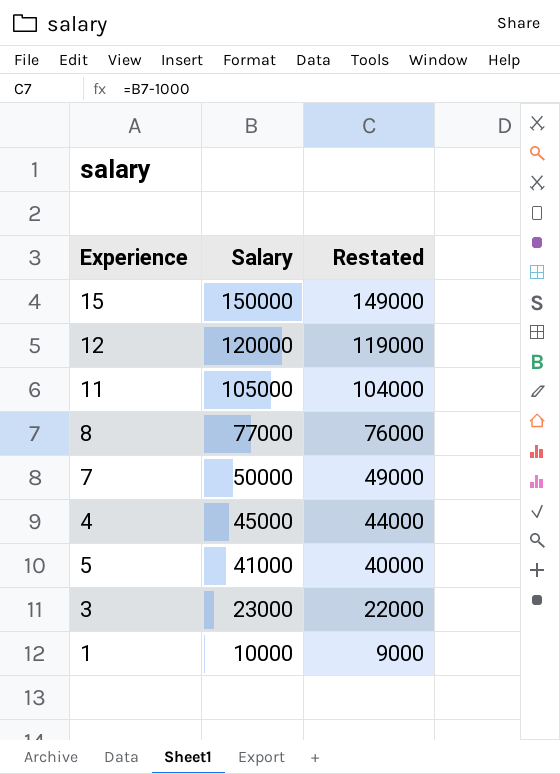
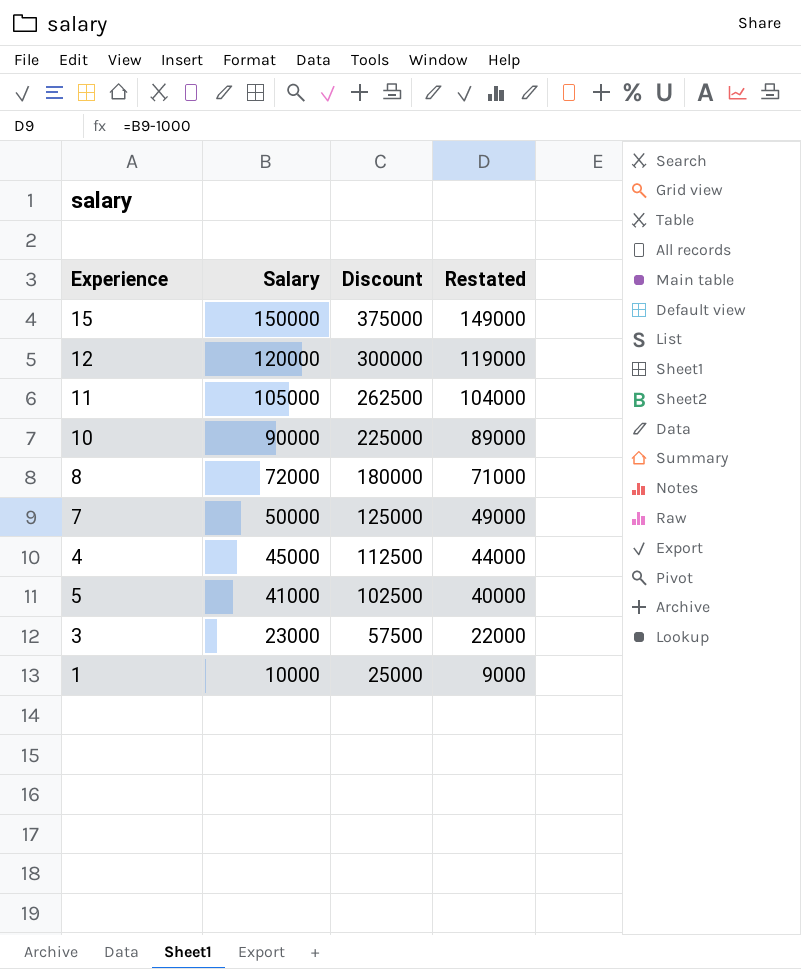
column Discount | formula: none -> [Salary] * 2.5
row 10: none -> 90000 | 225000 | 89000
8 | Salary: 77000 -> 72000
8 | Restated: 76000 -> 71000

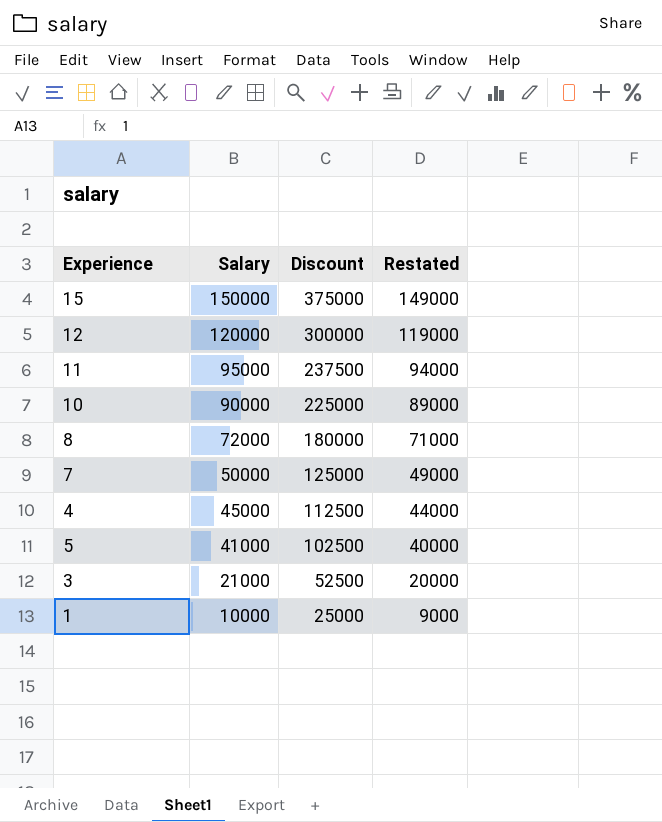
11 | Salary: 105000 -> 95000
11 | Discount: 262500 -> 237500
11 | Restated: 104000 -> 94000
3 | Salary: 23000 -> 21000
3 | Discount: 57500 -> 52500
3 | Restated: 22000 -> 20000

